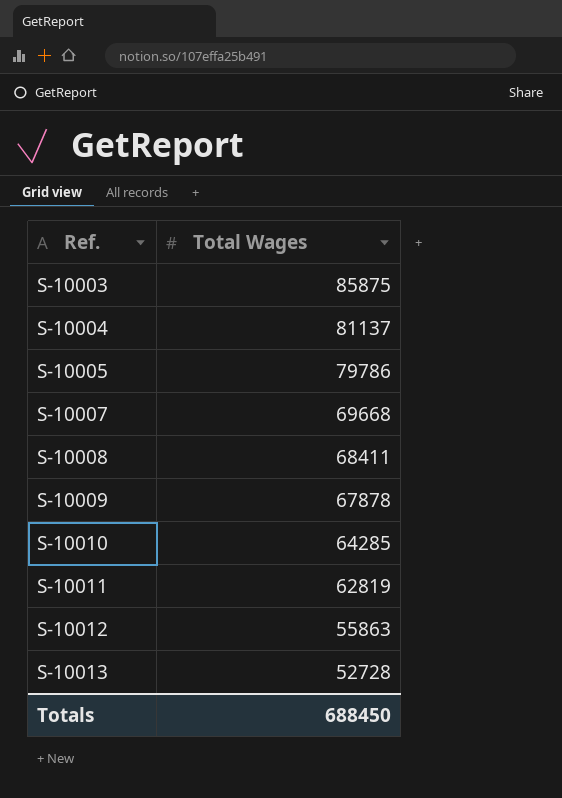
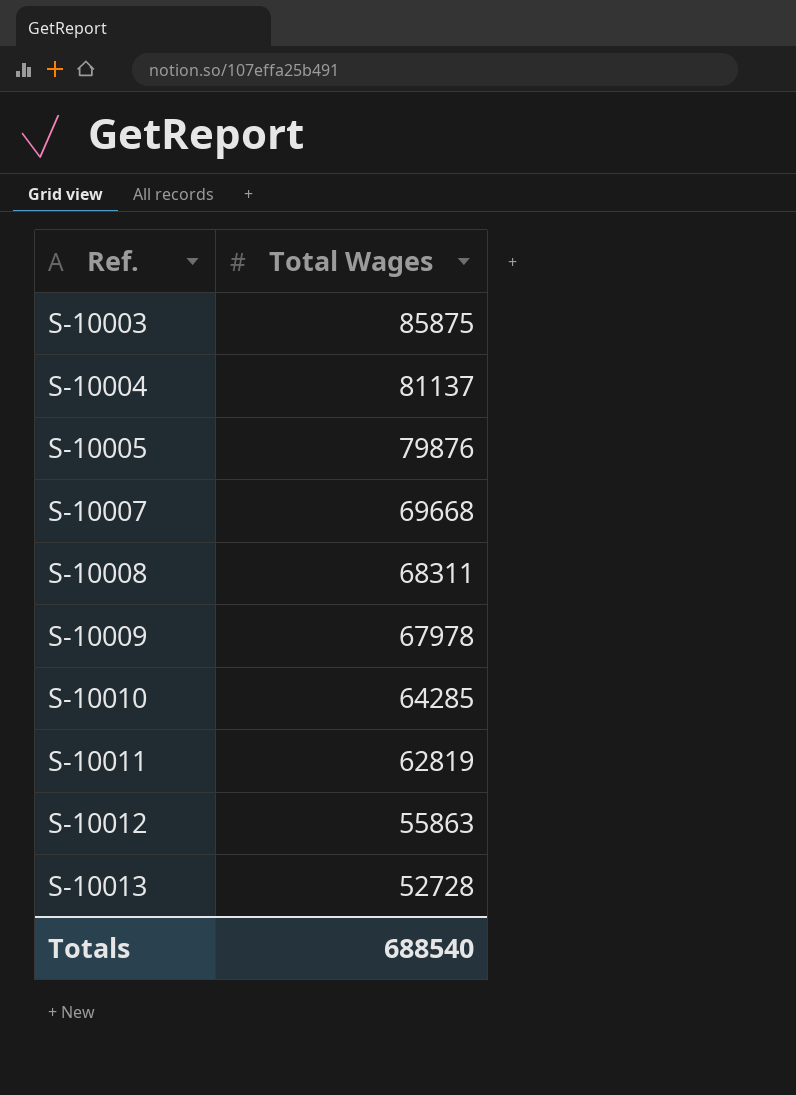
S-10005 | Total Wages: 79786 -> 79876
S-10008 | Total Wages: 68411 -> 68311
S-10009 | Total Wages: 67878 -> 67978
Totals | Total Wages: 688450 -> 688540

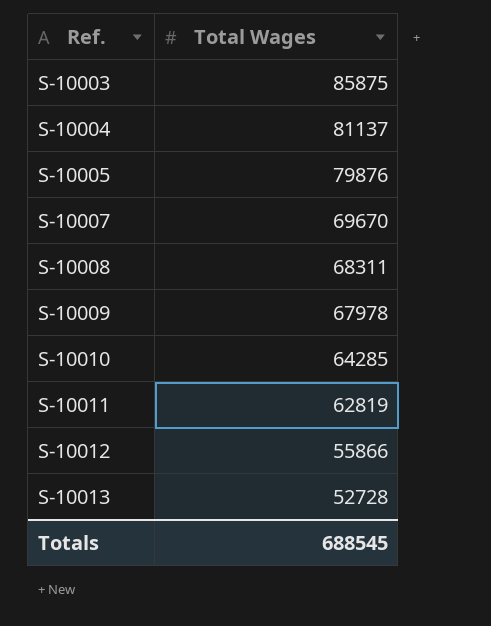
S-10007 | Total Wages: 69668 -> 69670
S-10012 | Total Wages: 55863 -> 55866
Totals | Total Wages: 688540 -> 688545

